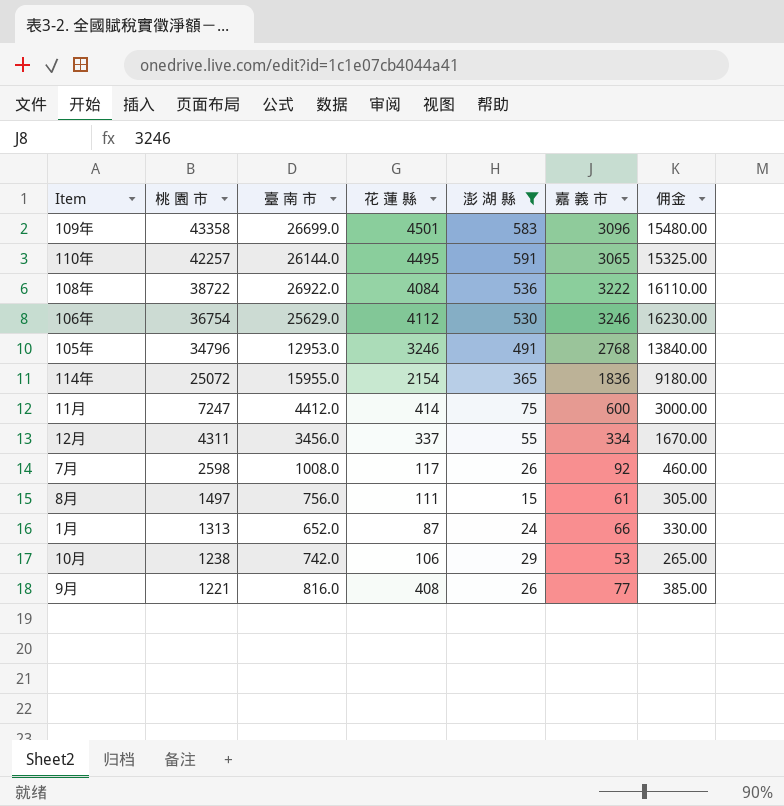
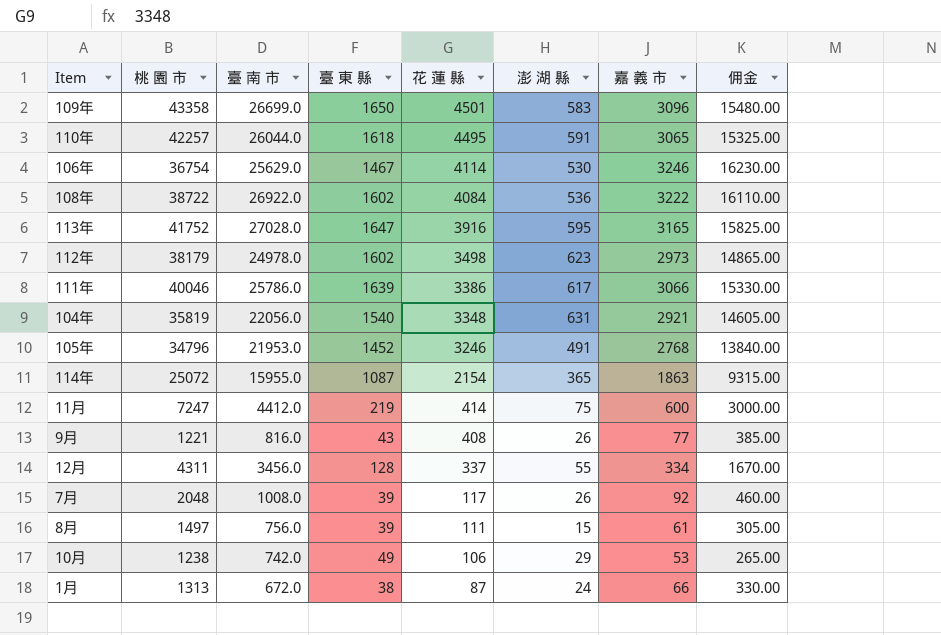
filter: 澎 湖 縣 <= 591 -> none
row order: 桃 園 市 descending -> 花 蓮 縣 descending
column 臺 東 縣 | position: none -> 4
110年 | 臺 南 市: 26144.0 -> 26044.0
106年 | 花 蓮 縣: 4112 -> 4114
105年 | 臺 南 市: 12953.0 -> 21953.0
114年 | 嘉 義 市: 1836 -> 1863
114年 | 佣金: 9180.00 -> 9315.00
7月 | 桃 園 市: 2598 -> 2048
1月 | 臺 南 市: 652.0 -> 672.0

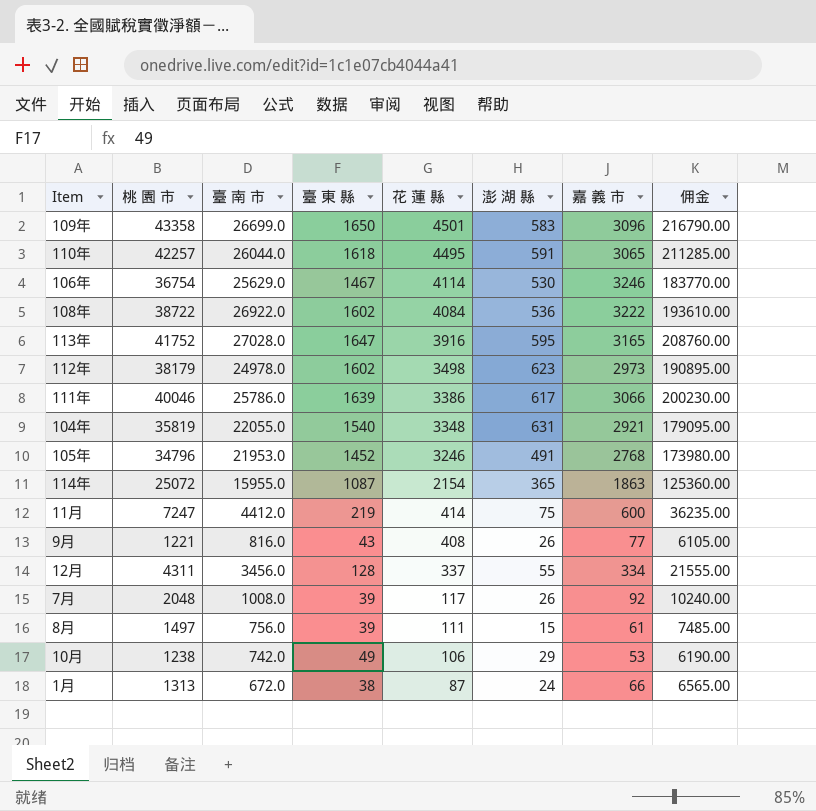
column 佣金 | formula: [嘉 義 市] * 5 -> [桃 園 市] * 5
104年 | 臺 南 市: 22056.0 -> 22055.0

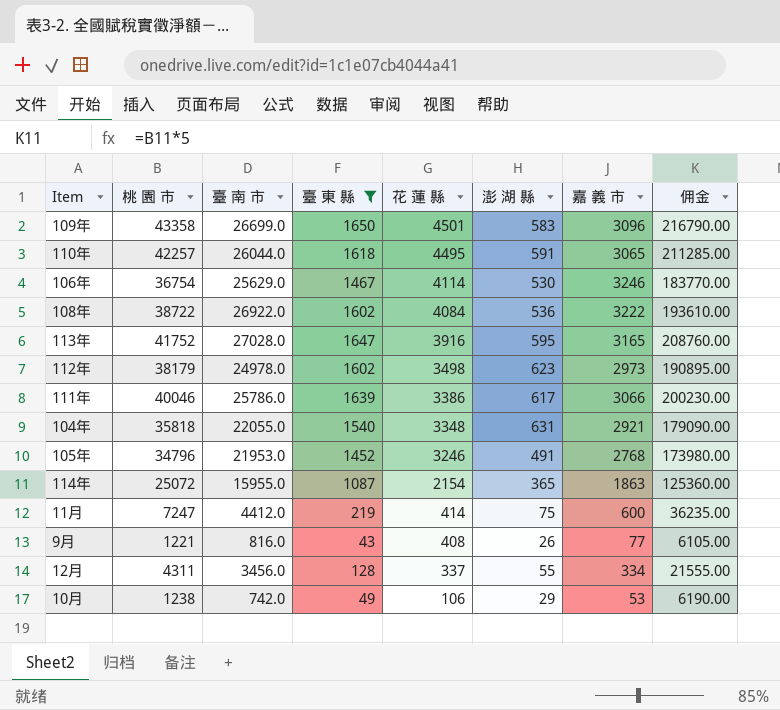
filter: none -> 臺 東 縣 >= 43
104年 | 桃 園 市: 35819 -> 35818
104年 | 佣金: 179095.00 -> 179090.00

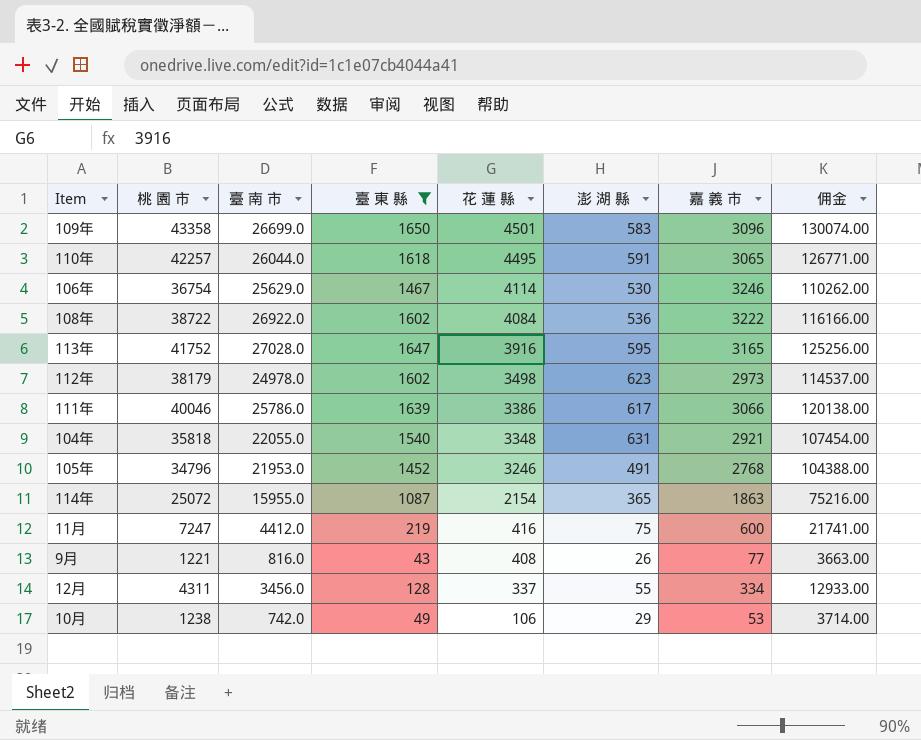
column 佣金 | formula: [桃 園 市] * 5 -> [桃 園 市] * 3
11月 | 花 蓮 縣: 414 -> 416

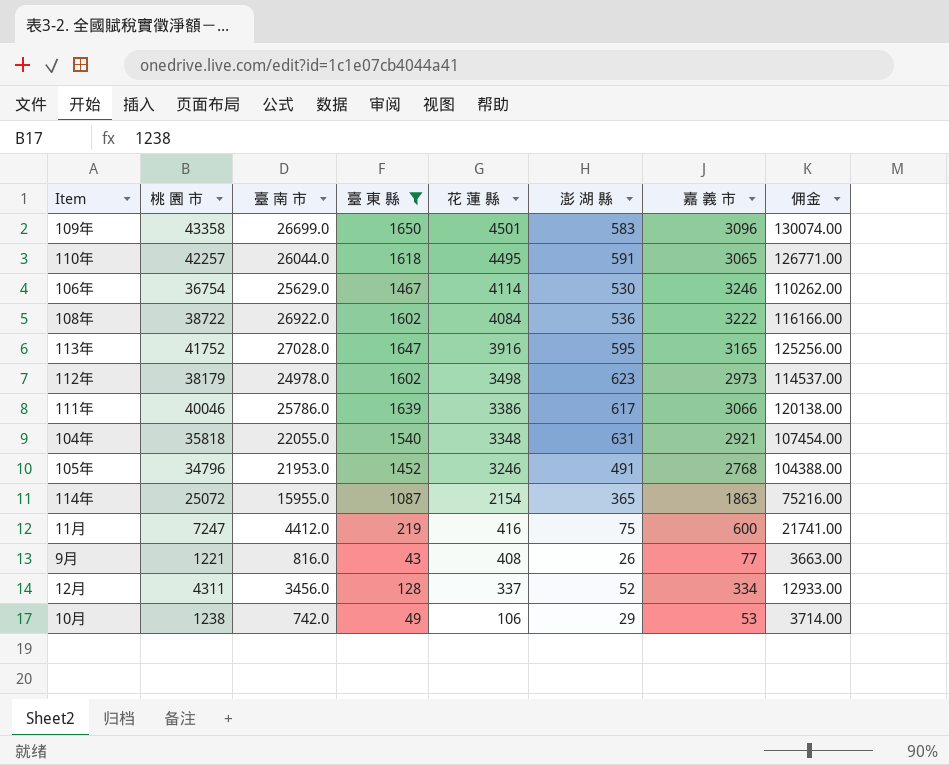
12月 | 澎 湖 縣: 55 -> 52

